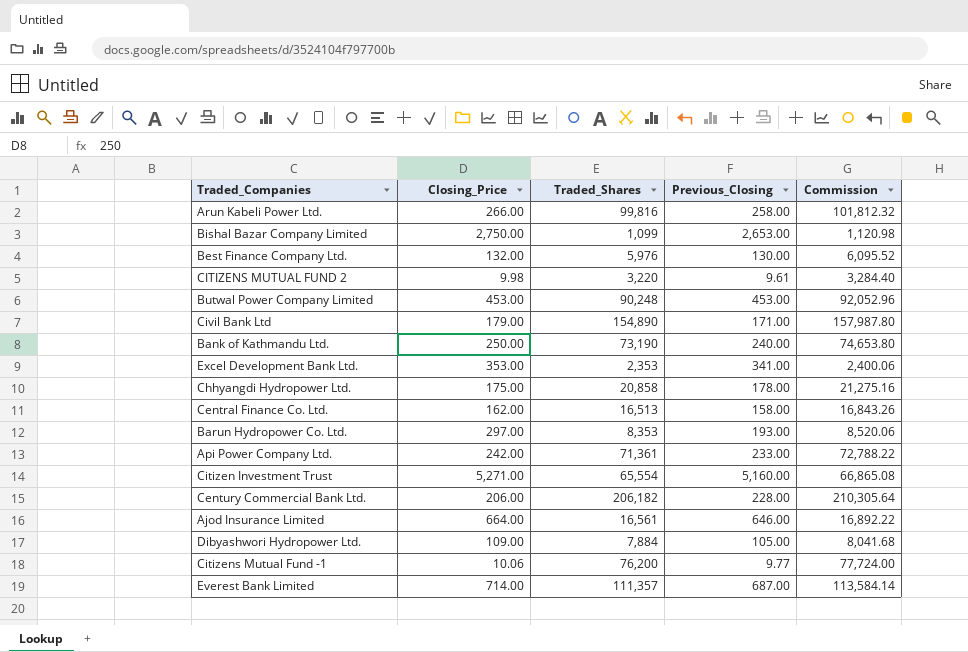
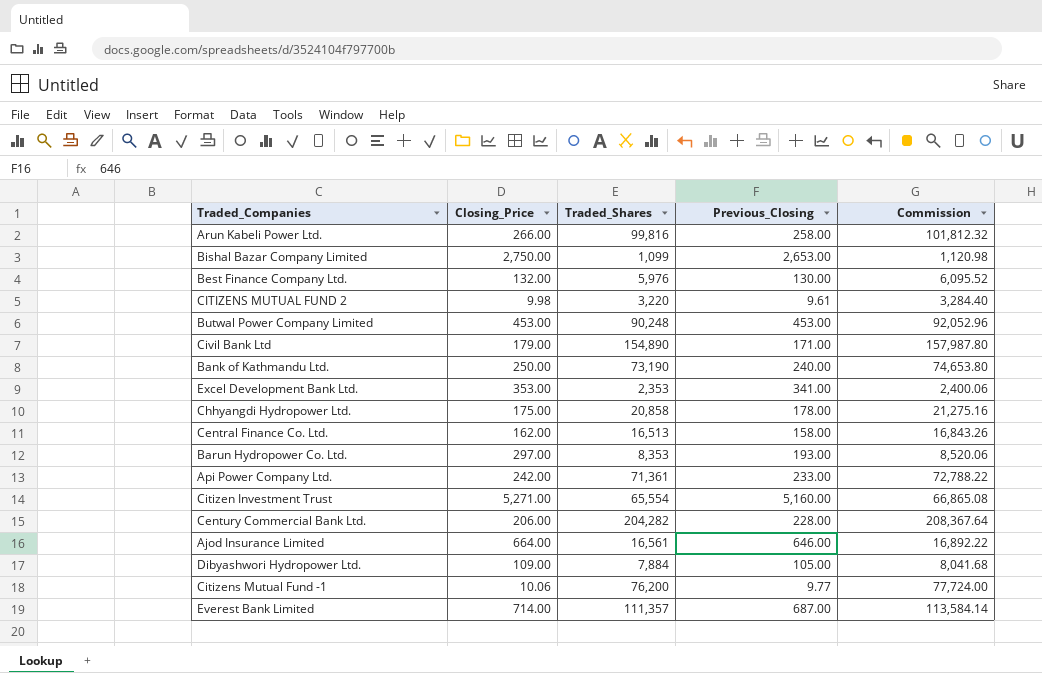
Century Commercial Bank Ltd. | Traded_Shares: 206,182 -> 204,282
Century Commercial Bank Ltd. | Commission: 210,305.64 -> 208,367.64

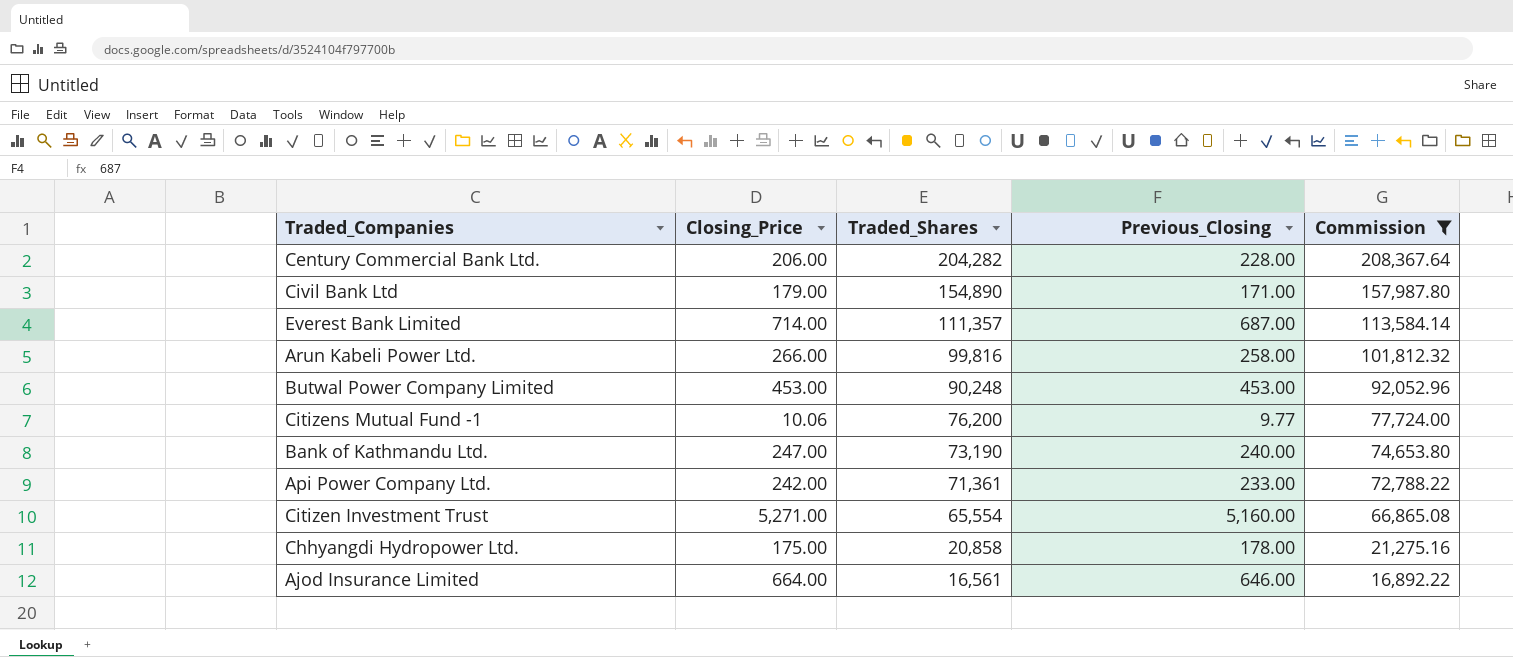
filter: none -> Commission >= 16,892.22
row order: none -> Traded_Shares descending
Bank of Kathmandu Ltd. | Closing_Price: 250.00 -> 247.00

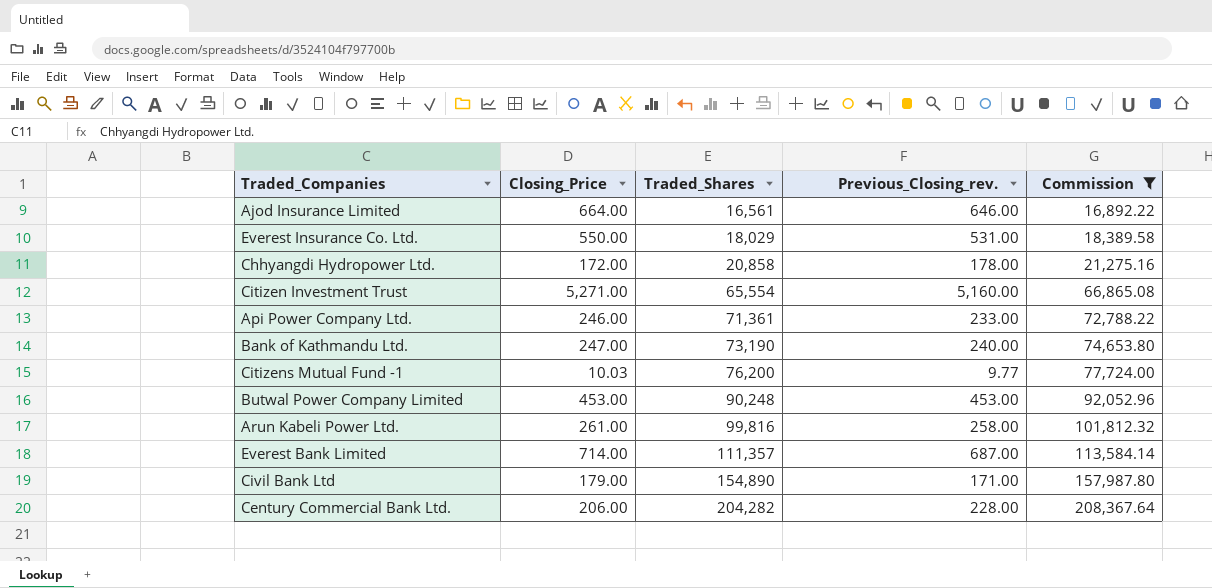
row order: Traded_Shares descending -> Traded_Shares ascending
column name: Previous_Closing -> Previous_Closing_rev.
row Everest Insurance Co. Ltd.: none -> 550.00 | 18,029 | 531.00 | 18,389.58
Chhyangdi Hydropower Ltd. | Closing_Price: 175.00 -> 172.00
Api Power Company Ltd. | Closing_Price: 242.00 -> 246.00
Citizens Mutual Fund -1 | Closing_Price: 10.06 -> 10.03
Arun Kabeli Power Ltd. | Closing_Price: 266.00 -> 261.00

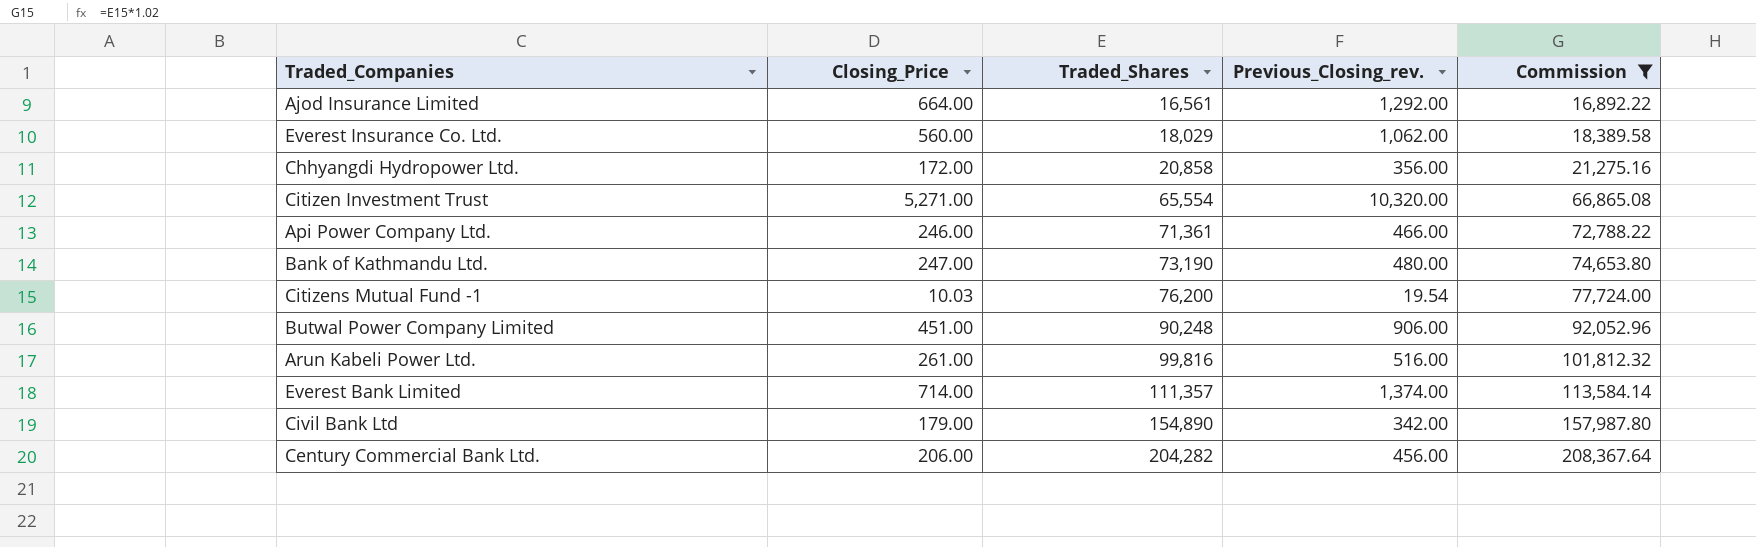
Ajod Insurance Limited | Previous_Closing_rev.: 646.00 -> 1,292.00
Everest Insurance Co. Ltd. | Closing_Price: 550.00 -> 560.00
Everest Insurance Co. Ltd. | Previous_Closing_rev.: 531.00 -> 1,062.00
Chhyangdi Hydropower Ltd. | Previous_Closing_rev.: 178.00 -> 356.00
Citizen Investment Trust | Previous_Closing_rev.: 5,160.00 -> 10,320.00
Api Power Company Ltd. | Previous_Closing_rev.: 233.00 -> 466.00
Bank of Kathmandu Ltd. | Previous_Closing_rev.: 240.00 -> 480.00
Citizens Mutual Fund -1 | Previous_Closing_rev.: 9.77 -> 19.54
Butwal Power Company Limited | Closing_Price: 453.00 -> 451.00
Butwal Power Company Limited | Previous_Closing_rev.: 453.00 -> 906.00
Arun Kabeli Power Ltd. | Previous_Closing_rev.: 258.00 -> 516.00
Everest Bank Limited | Previous_Closing_rev.: 687.00 -> 1,374.00
Civil Bank Ltd | Previous_Closing_rev.: 171.00 -> 342.00
Century Commercial Bank Ltd. | Previous_Closing_rev.: 228.00 -> 456.00

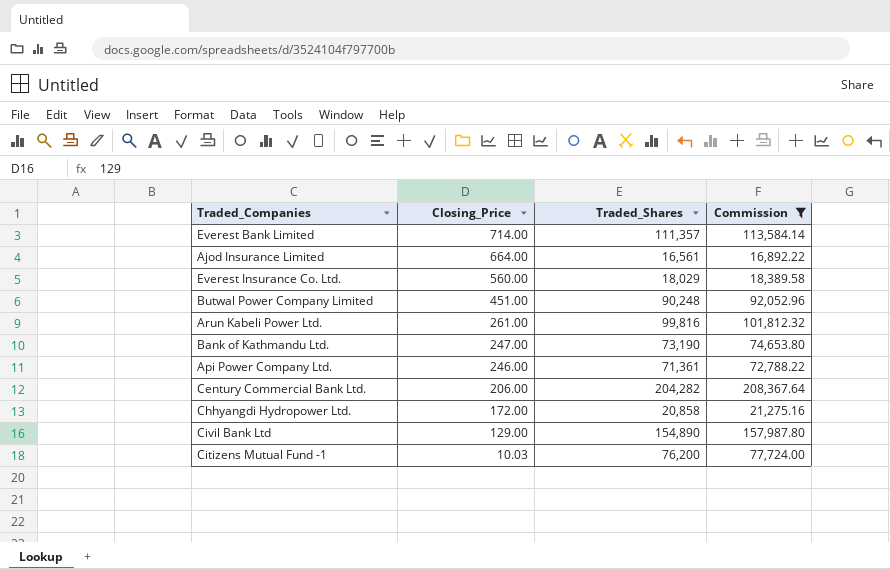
row order: Traded_Shares ascending -> Closing_Price descending
column Previous_Closing_rev. | position: 4 -> none
row Citizen Investment Trust: 5,271.00 | 65,554 | 10,320.00 | 66,865.08 -> none
Civil Bank Ltd | Closing_Price: 179.00 -> 129.00

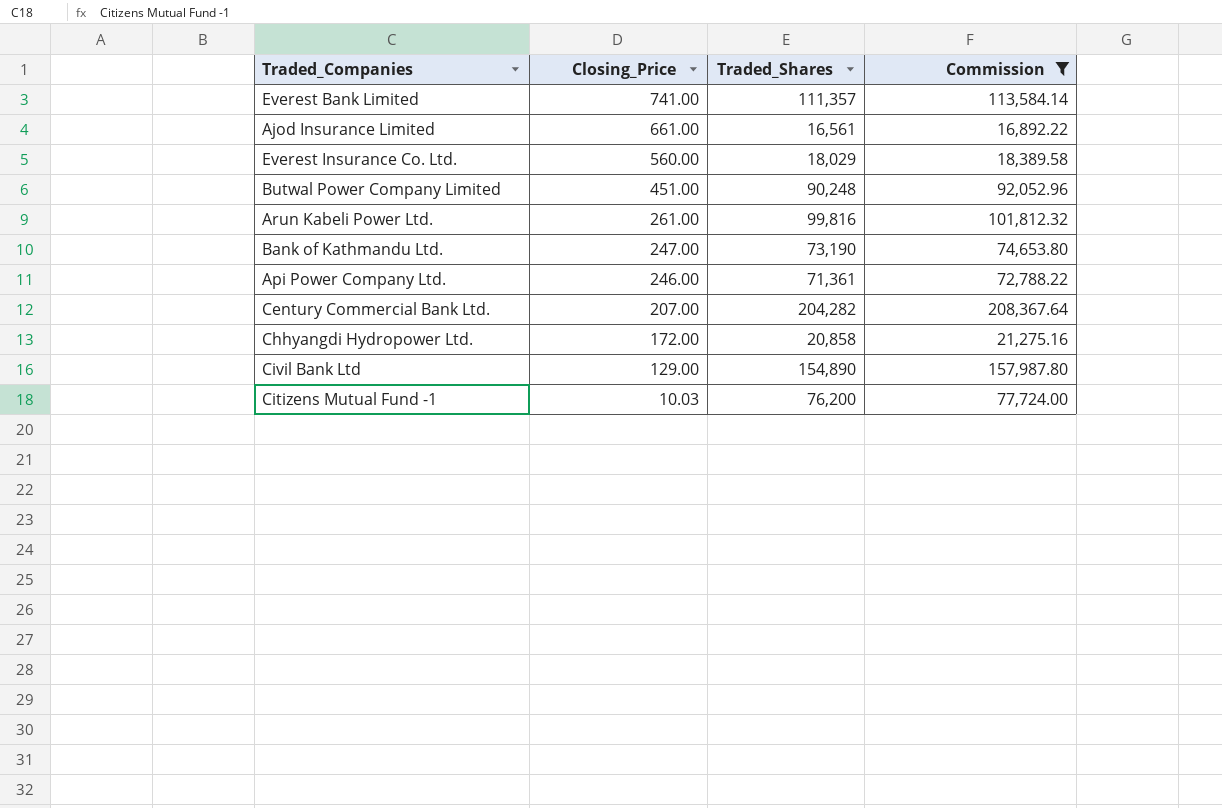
Everest Bank Limited | Closing_Price: 714.00 -> 741.00
Ajod Insurance Limited | Closing_Price: 664.00 -> 661.00
Century Commercial Bank Ltd. | Closing_Price: 206.00 -> 207.00

